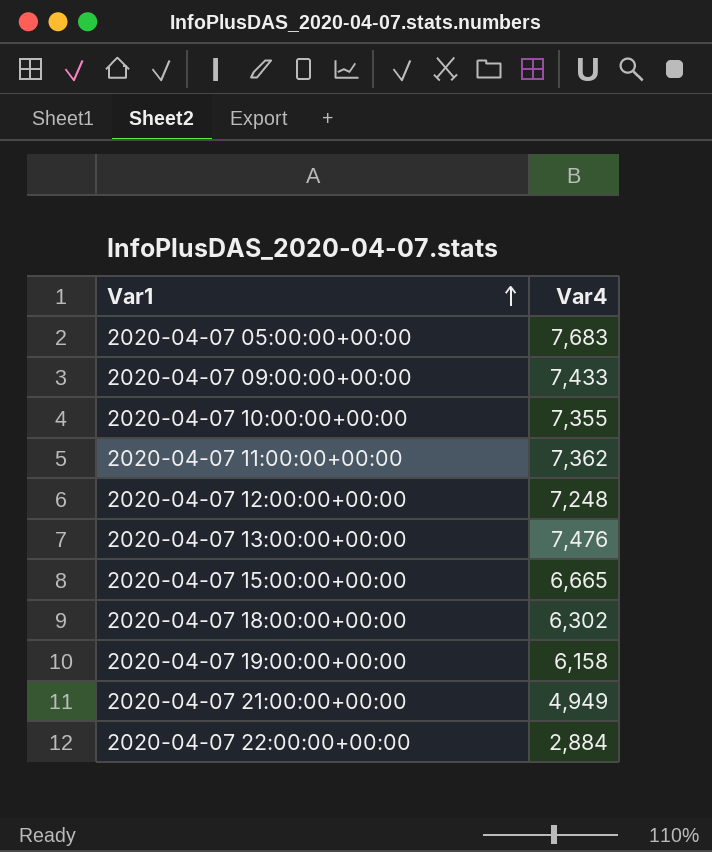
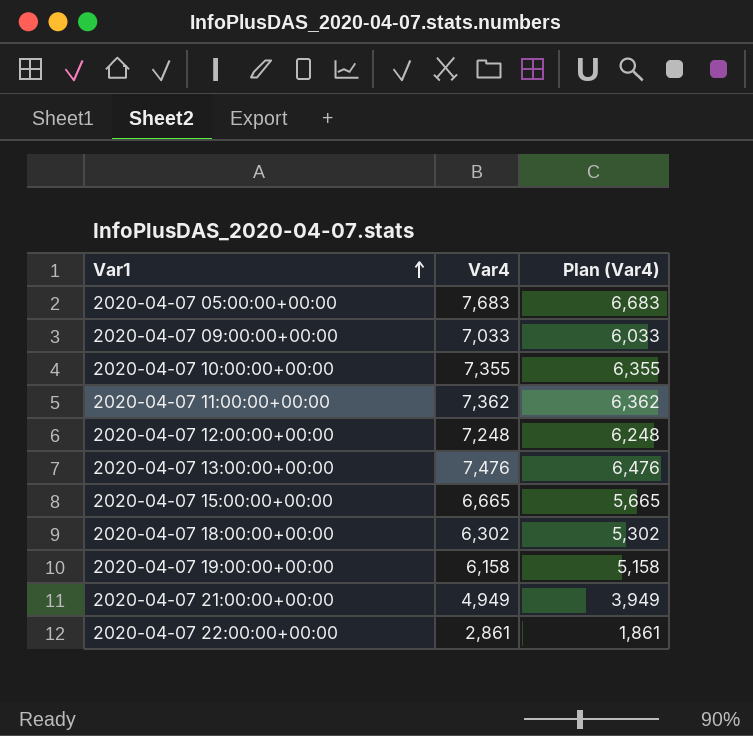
column Plan (Var4) | formula: none -> [Var4] - 1000
2020-04-07 09:00:00+00:00 | Var4: 7,433 -> 7,033
2020-04-07 22:00:00+00:00 | Var4: 2,884 -> 2,861

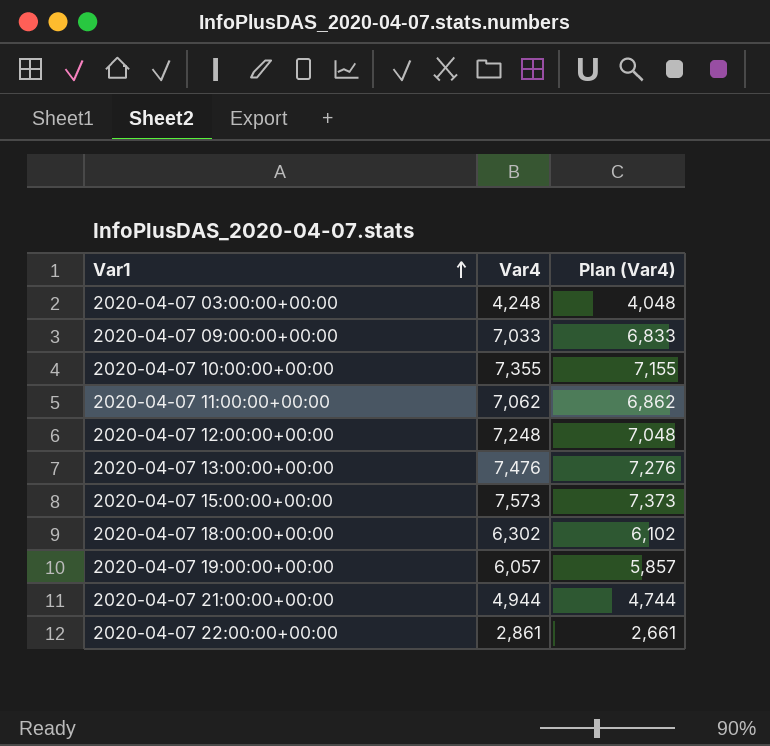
column Plan (Var4) | formula: [Var4] - 1000 -> [Var4] - 200
row 2020-04-07 05:00:00+00:00: 7,683 | 6,683 -> none
row 2020-04-07 03:00:00+00:00: none -> 4,248 | 4,048
2020-04-07 11:00:00+00:00 | Var4: 7,362 -> 7,062
2020-04-07 15:00:00+00:00 | Var4: 6,665 -> 7,573
2020-04-07 19:00:00+00:00 | Var4: 6,158 -> 6,057
2020-04-07 21:00:00+00:00 | Var4: 4,949 -> 4,944

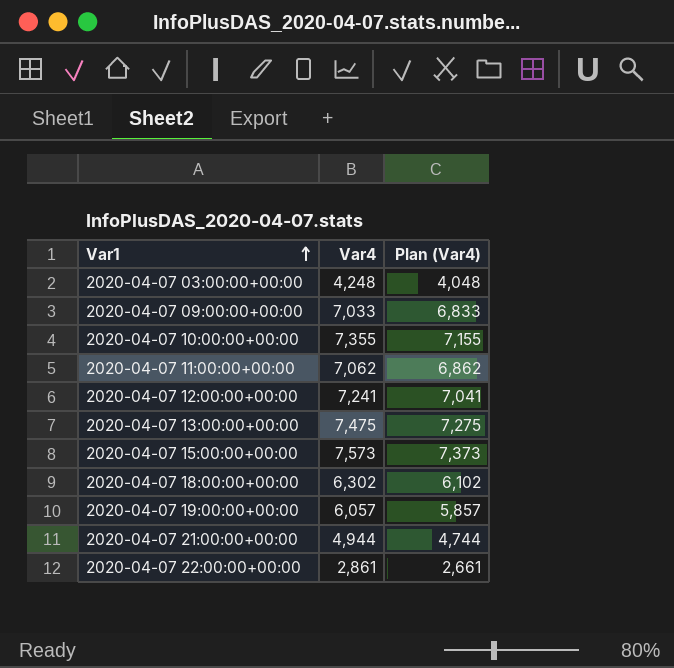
2020-04-07 12:00:00+00:00 | Var4: 7,248 -> 7,241
2020-04-07 12:00:00+00:00 | Plan (Var4): 7,048 -> 7,041
2020-04-07 13:00:00+00:00 | Var4: 7,476 -> 7,475
2020-04-07 13:00:00+00:00 | Plan (Var4): 7,276 -> 7,275

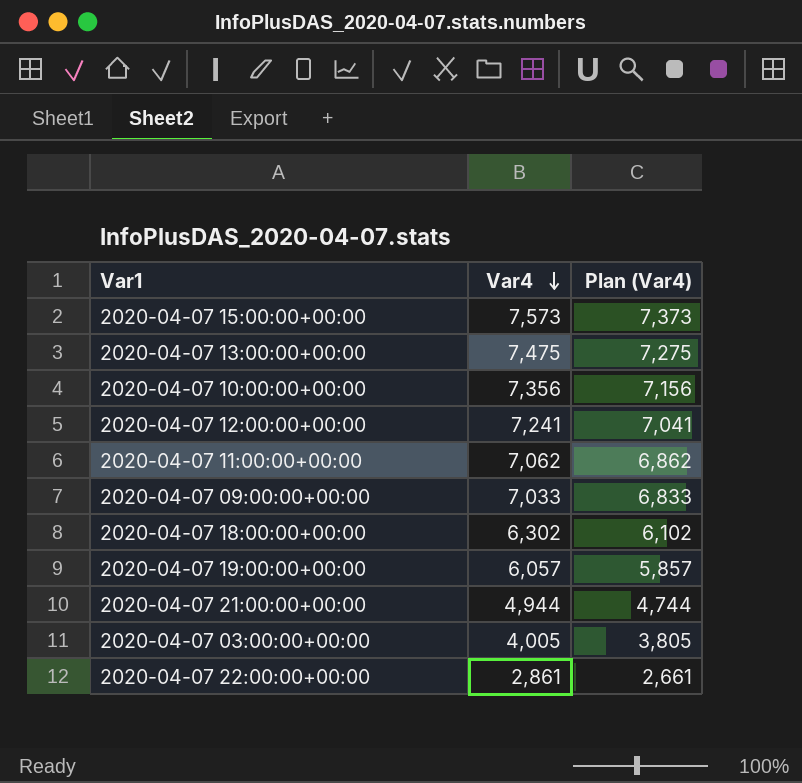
row order: Var1 ascending -> Var4 descending
2020-04-07 10:00:00+00:00 | Var4: 7,355 -> 7,356
2020-04-07 10:00:00+00:00 | Plan (Var4): 7,155 -> 7,156
2020-04-07 03:00:00+00:00 | Var4: 4,248 -> 4,005
2020-04-07 03:00:00+00:00 | Plan (Var4): 4,048 -> 3,805

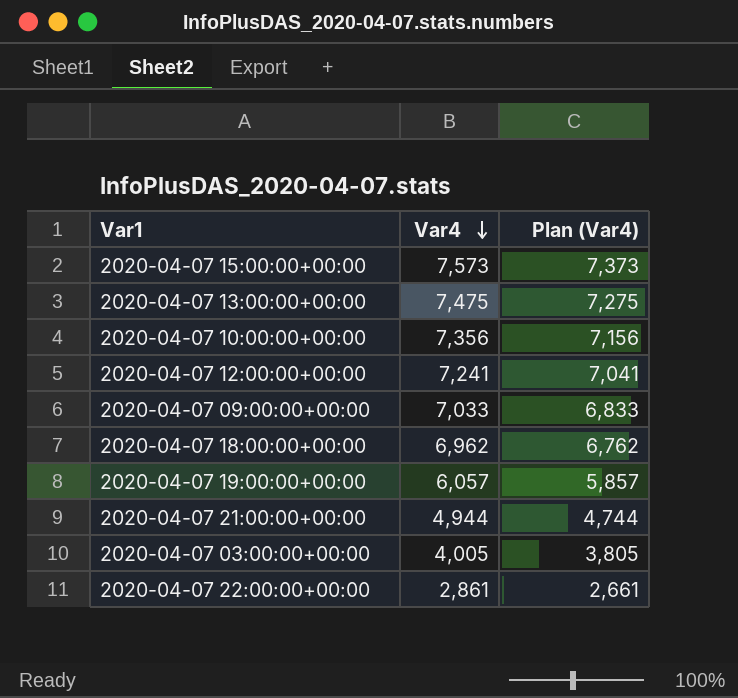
row 2020-04-07 11:00:00+00:00: 7,062 | 6,862 -> none
2020-04-07 18:00:00+00:00 | Var4: 6,302 -> 6,962
2020-04-07 18:00:00+00:00 | Plan (Var4): 6,102 -> 6,762

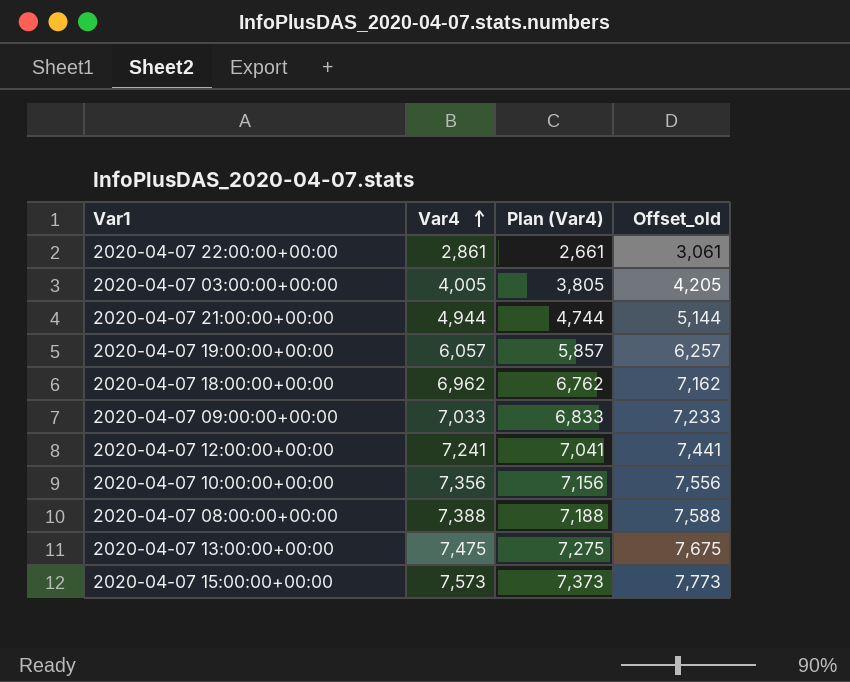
row order: Var4 descending -> Var4 ascending
column Offset_old | formula: none -> [Var4] + 200
row 2020-04-07 08:00:00+00:00: none -> 7,388 | 7,188 | 7,588

